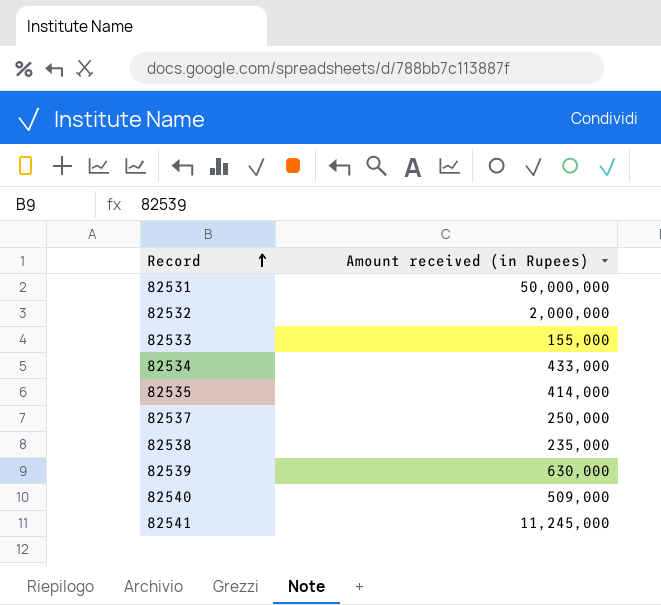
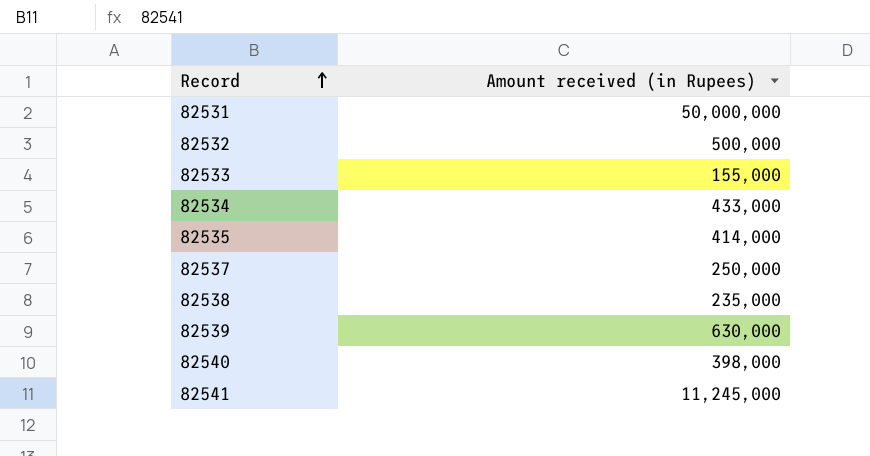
82532 | Amount received (in Rupees): 2,000,000 -> 500,000
82540 | Amount received (in Rupees): 509,000 -> 398,000

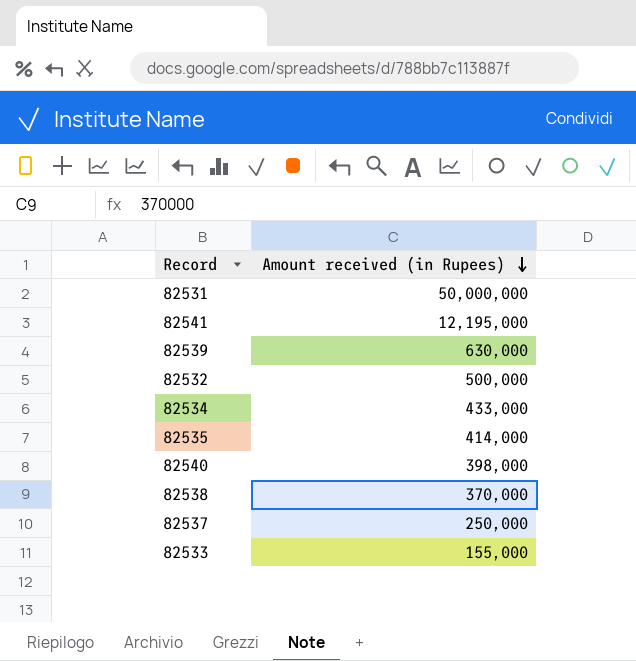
row order: Record ascending -> Amount received (in Rupees) descending
82541 | Amount received (in Rupees): 11,245,000 -> 12,195,000
82538 | Amount received (in Rupees): 235,000 -> 370,000

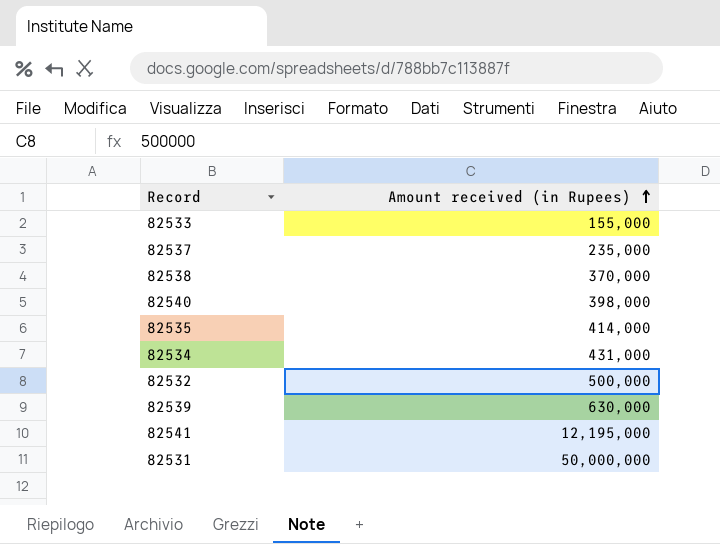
row order: Amount received (in Rupees) descending -> Amount received (in Rupees) ascending
82537 | Amount received (in Rupees): 250,000 -> 235,000
82534 | Amount received (in Rupees): 433,000 -> 431,000

